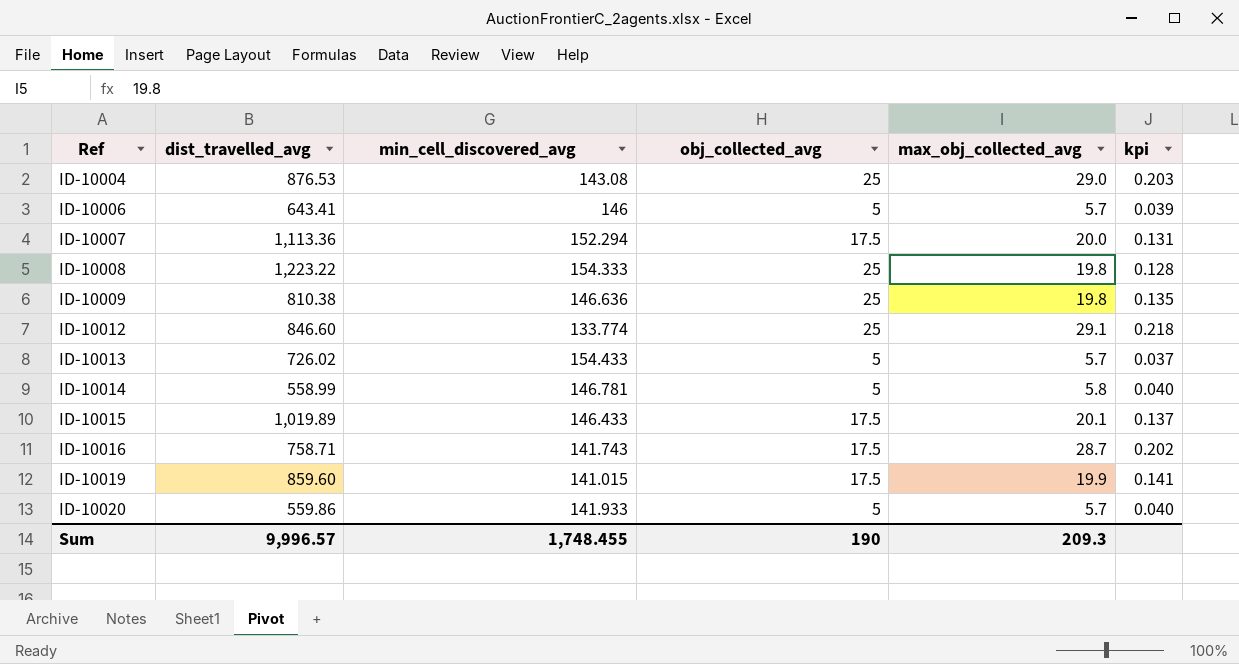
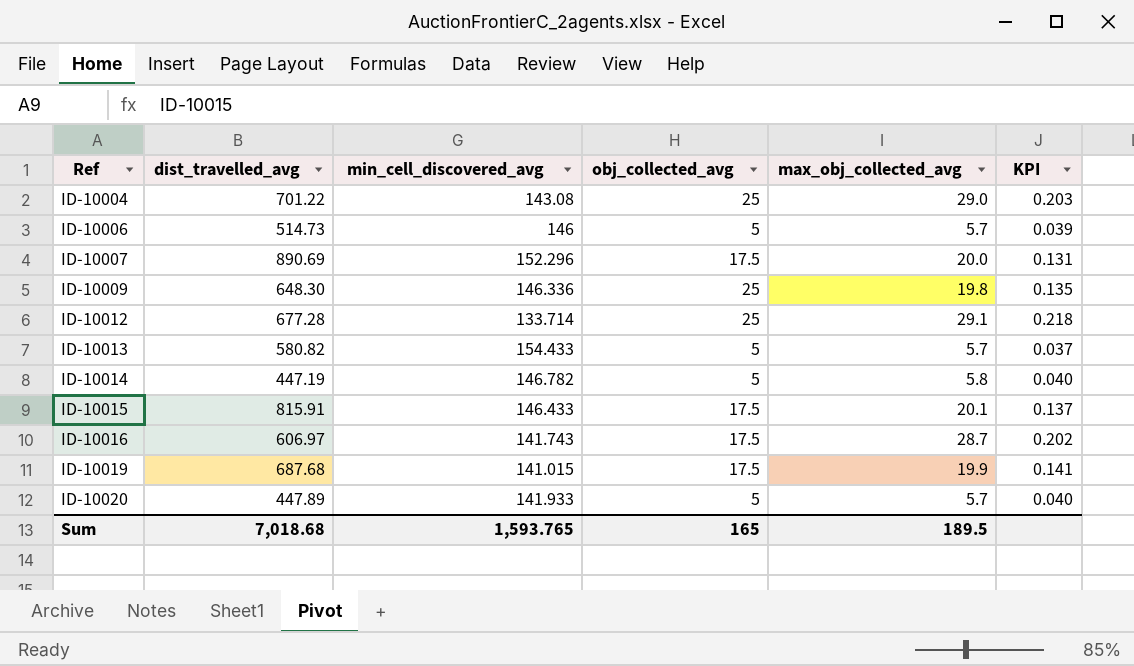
column name: kpi -> KPI
row ID-10008: 1,223.22 | 154.333 | 25 | 19.8 | 0.128 -> none
ID-10004 | dist_travelled_avg: 876.53 -> 701.22
ID-10006 | dist_travelled_avg: 643.41 -> 514.73
ID-10007 | dist_travelled_avg: 1,113.36 -> 890.69
ID-10007 | min_cell_discovered_avg: 152.294 -> 152.296
ID-10009 | dist_travelled_avg: 810.38 -> 648.30
ID-10009 | min_cell_discovered_avg: 146.636 -> 146.336
ID-10012 | dist_travelled_avg: 846.60 -> 677.28
ID-10012 | min_cell_discovered_avg: 133.774 -> 133.714
ID-10013 | dist_travelled_avg: 726.02 -> 580.82
ID-10014 | dist_travelled_avg: 558.99 -> 447.19
ID-10014 | min_cell_discovered_avg: 146.781 -> 146.782
ID-10015 | dist_travelled_avg: 1,019.89 -> 815.91
ID-10016 | dist_travelled_avg: 758.71 -> 606.97
ID-10019 | dist_travelled_avg: 859.60 -> 687.68
ID-10020 | dist_travelled_avg: 559.86 -> 447.89
Sum | dist_travelled_avg: 9,996.57 -> 7,018.68
Sum | min_cell_discovered_avg: 1,748.455 -> 1,593.765
Sum | obj_collected_avg: 190 -> 165
Sum | max_obj_collected_avg: 209.3 -> 189.5

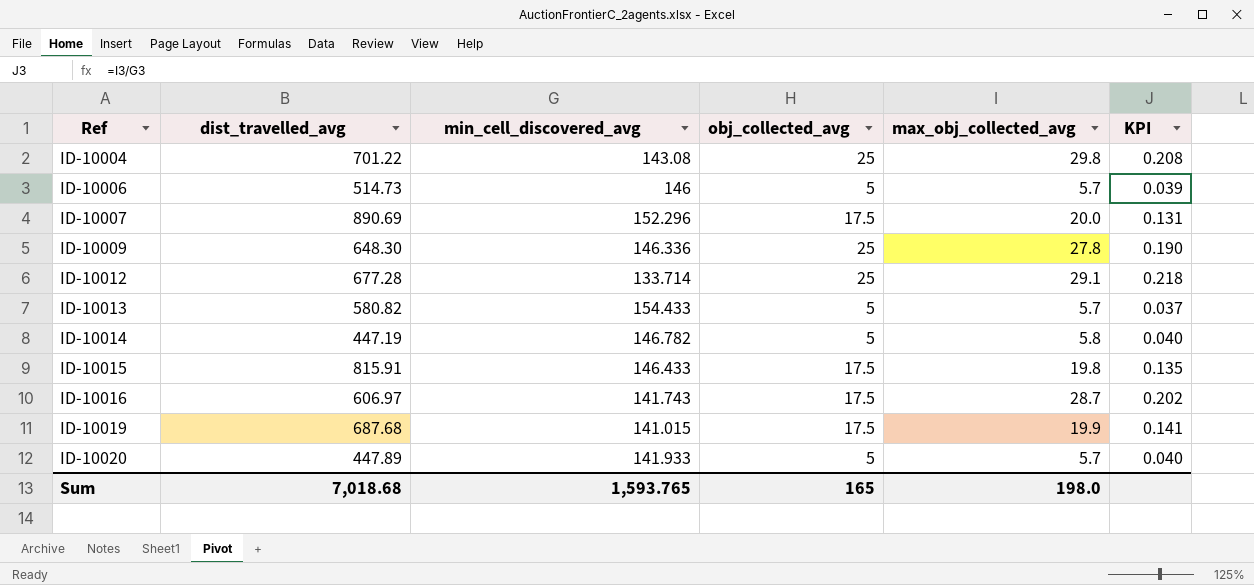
ID-10004 | max_obj_collected_avg: 29.0 -> 29.8
ID-10004 | KPI: 0.203 -> 0.208
ID-10009 | max_obj_collected_avg: 19.8 -> 27.8
ID-10009 | KPI: 0.135 -> 0.190
ID-10015 | max_obj_collected_avg: 20.1 -> 19.8
ID-10015 | KPI: 0.137 -> 0.135
Sum | max_obj_collected_avg: 189.5 -> 198.0

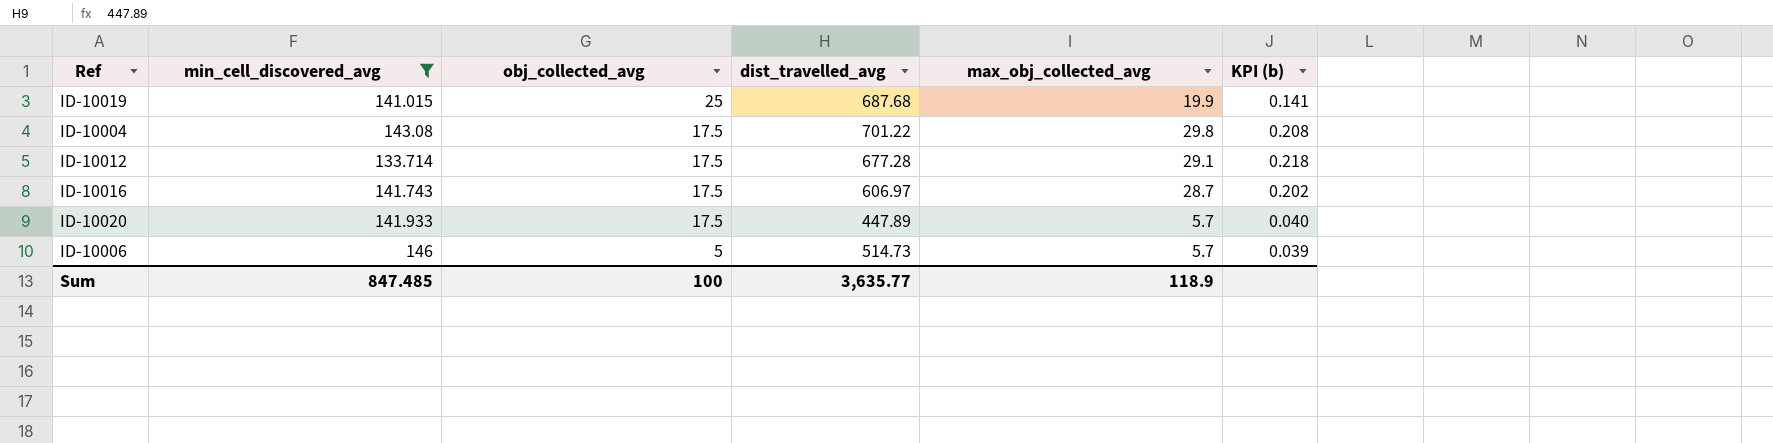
filter: none -> min_cell_discovered_avg <= 146
row order: Ref ascending -> obj_collected_avg descending
column dist_travelled_avg | position: 2 -> 4
column name: KPI -> KPI (b)
ID-10019 | obj_collected_avg: 17.5 -> 25
ID-10004 | obj_collected_avg: 25 -> 17.5
ID-10012 | obj_collected_avg: 25 -> 17.5
ID-10020 | obj_collected_avg: 5 -> 17.5
Sum | min_cell_discovered_avg: 1,593.765 -> 847.485
Sum | obj_collected_avg: 165 -> 100
Sum | dist_travelled_avg: 7,018.68 -> 3,635.77
Sum | max_obj_collected_avg: 198.0 -> 118.9

